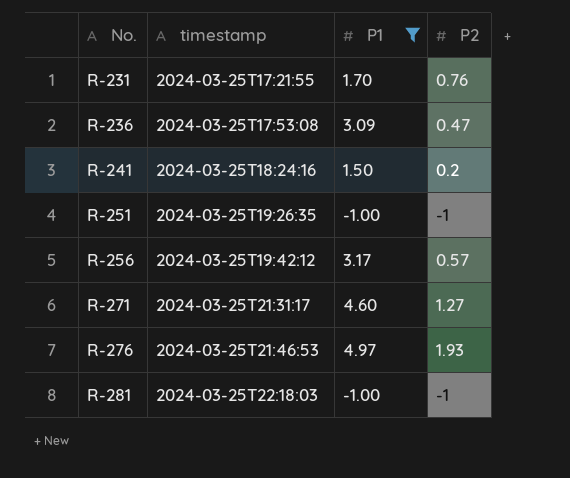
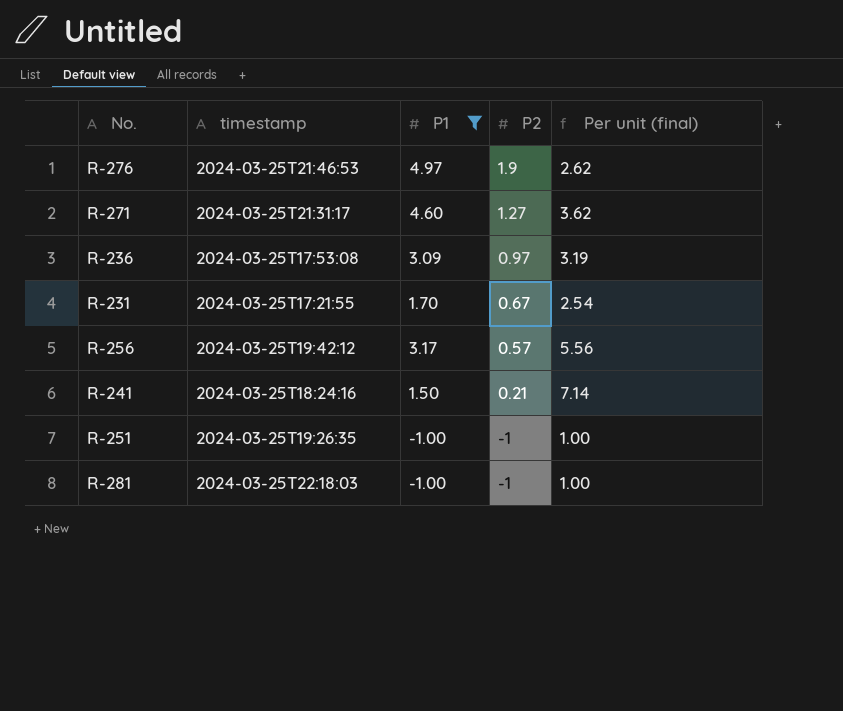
row order: No. ascending -> P2 descending
column Per unit (final) | formula: none -> [P1] / [P2]
R-276 | P2: 1.93 -> 1.9
R-236 | P2: 0.47 -> 0.97
R-231 | P2: 0.76 -> 0.67
R-241 | P2: 0.2 -> 0.21

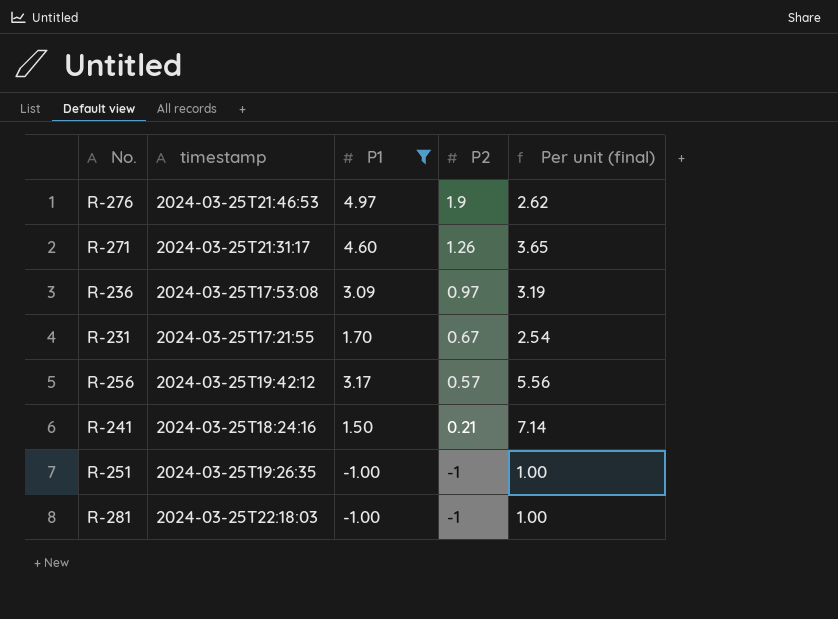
R-271 | P2: 1.27 -> 1.26
R-271 | Per unit (final): 3.62 -> 3.65

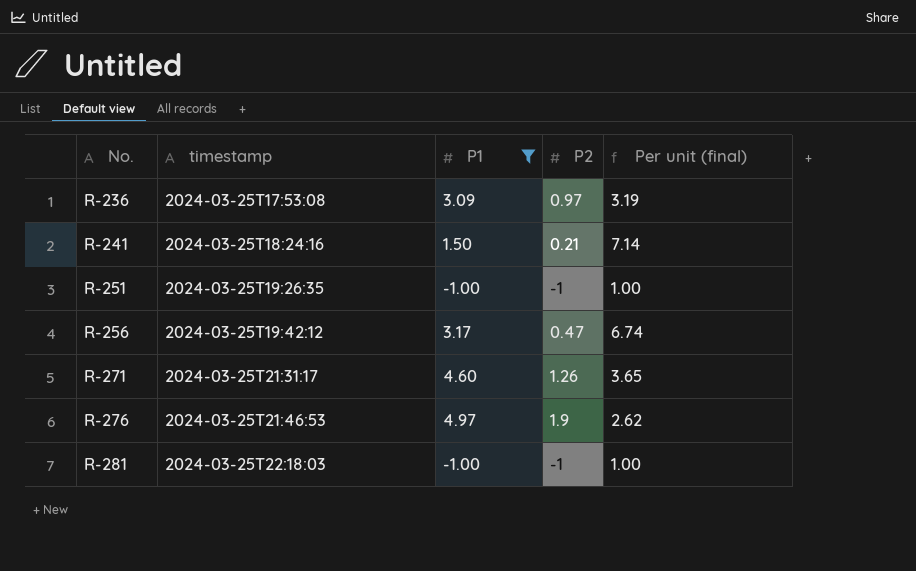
row order: P2 descending -> No. ascending
row R-231: 2024-03-25T17:21:55 | 1.70 | 0.67 | 2.54 -> none
R-256 | P2: 0.57 -> 0.47
R-256 | Per unit (final): 5.56 -> 6.74

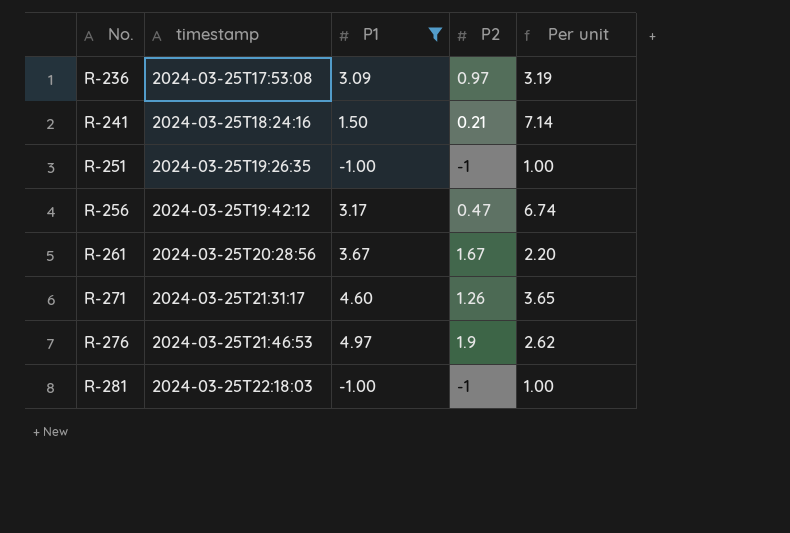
column name: Per unit (final) -> Per unit
row R-261: none -> 2024-03-25T20:28:56 | 3.67 | 1.67 | 2.20

